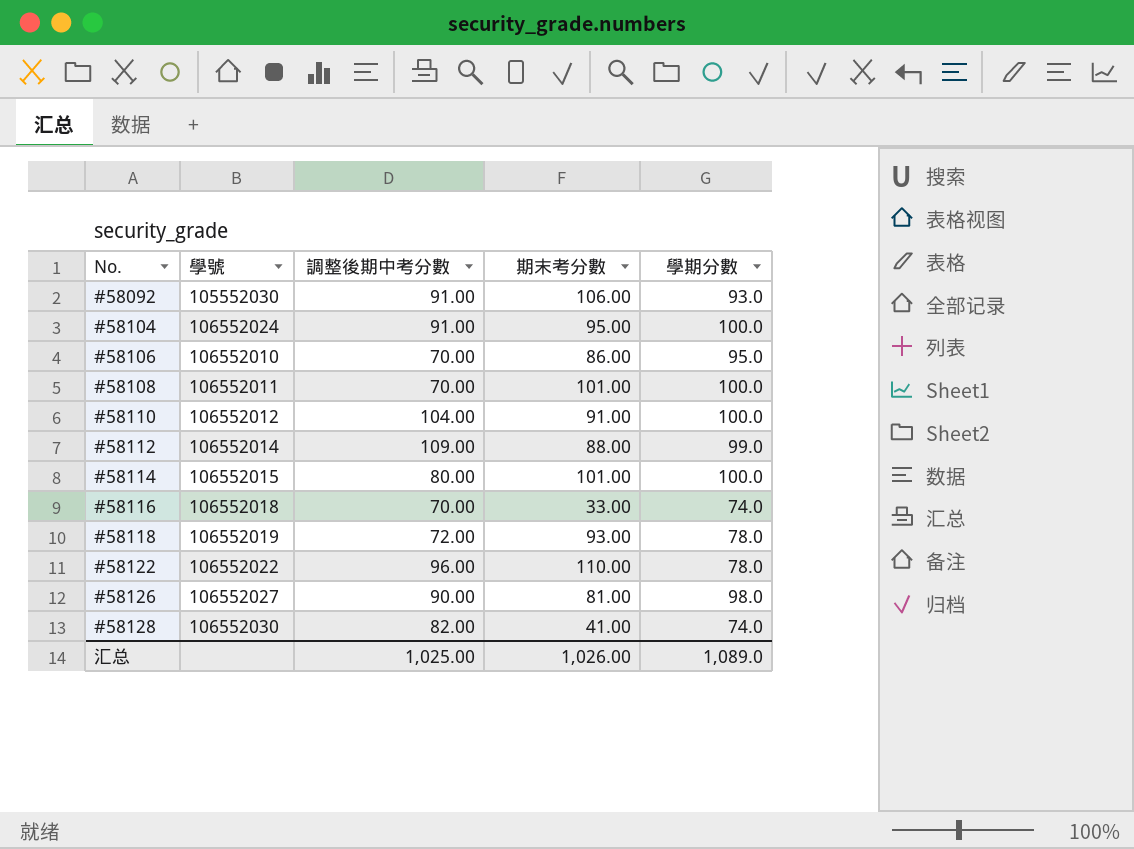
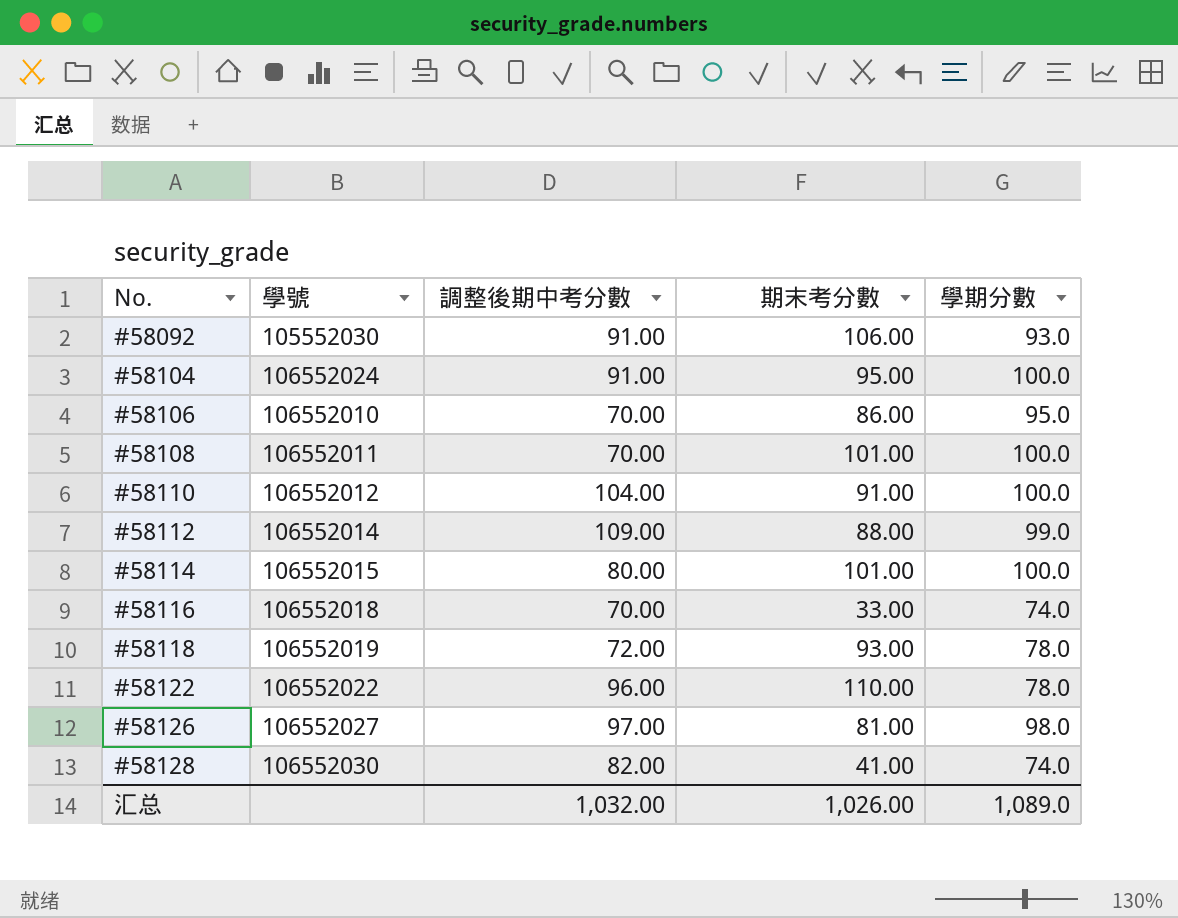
#58126 | 調整後期中考分數: 90.00 -> 97.00
汇总 | 調整後期中考分數: 1,025.00 -> 1,032.00

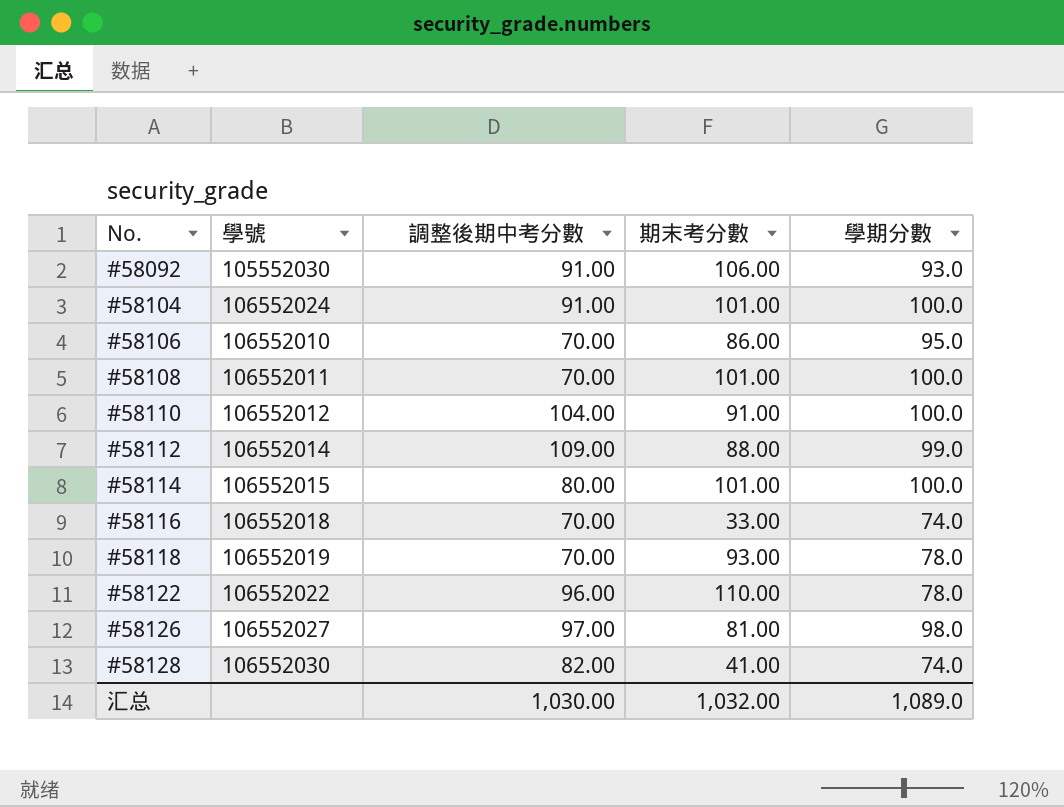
#58104 | 期末考分數: 95.00 -> 101.00
#58118 | 調整後期中考分數: 72.00 -> 70.00
汇总 | 調整後期中考分數: 1,032.00 -> 1,030.00
汇总 | 期末考分數: 1,026.00 -> 1,032.00

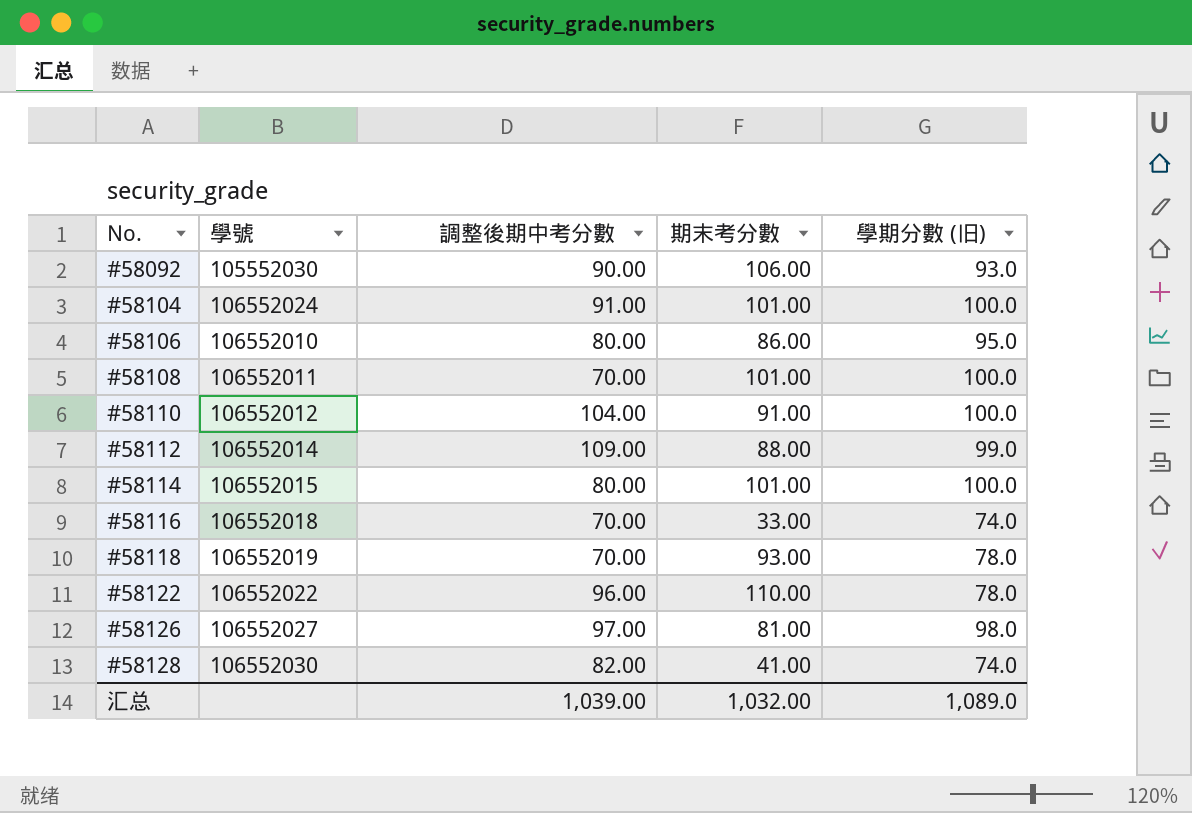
column name: 學期分數 -> 學期分數 (旧)
#58092 | 調整後期中考分數: 91.00 -> 90.00
#58106 | 調整後期中考分數: 70.00 -> 80.00
汇总 | 調整後期中考分數: 1,030.00 -> 1,039.00

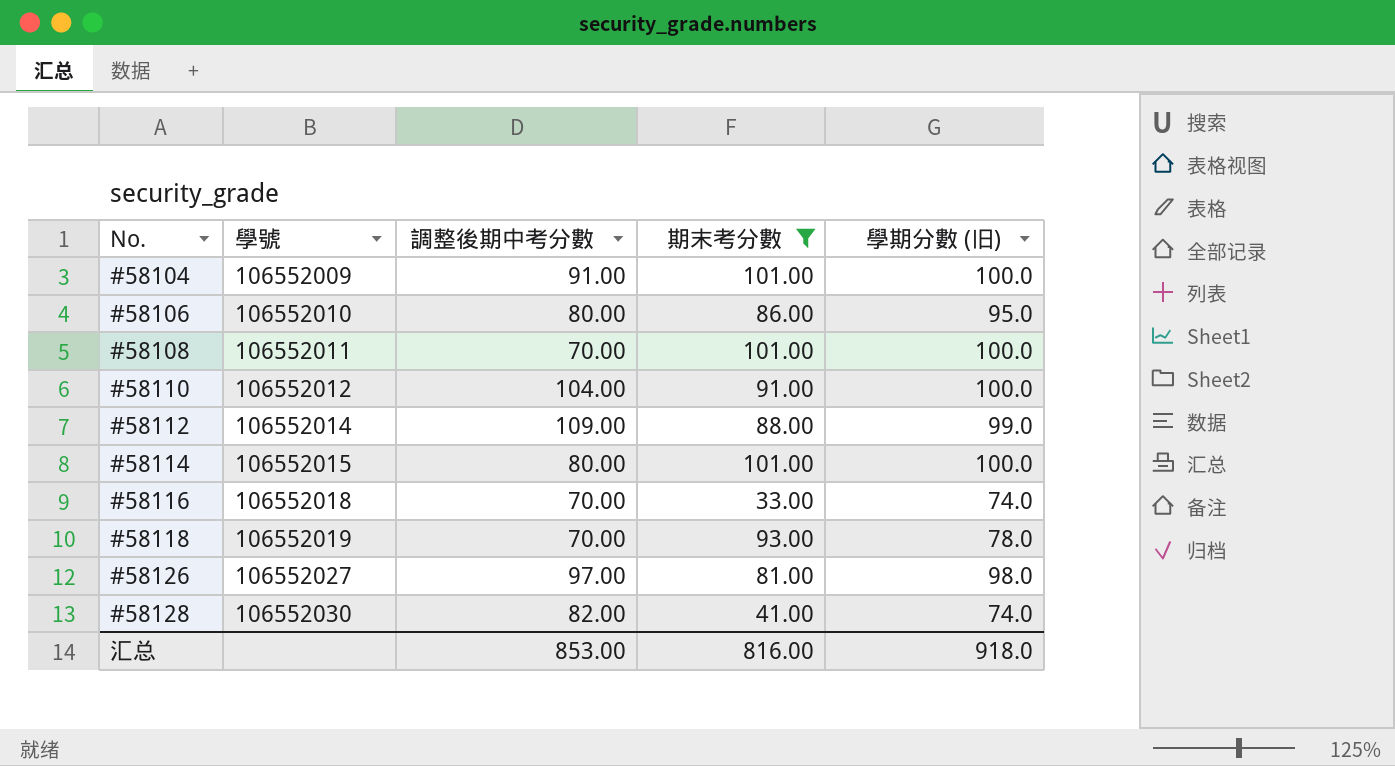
filter: none -> 期末考分數 <= 101.00
#58104 | 學號: 106552024 -> 106552009
汇总 | 調整後期中考分數: 1,039.00 -> 853.00
汇总 | 期末考分數: 1,032.00 -> 816.00
汇总 | 學期分數 (旧): 1,089.0 -> 918.0

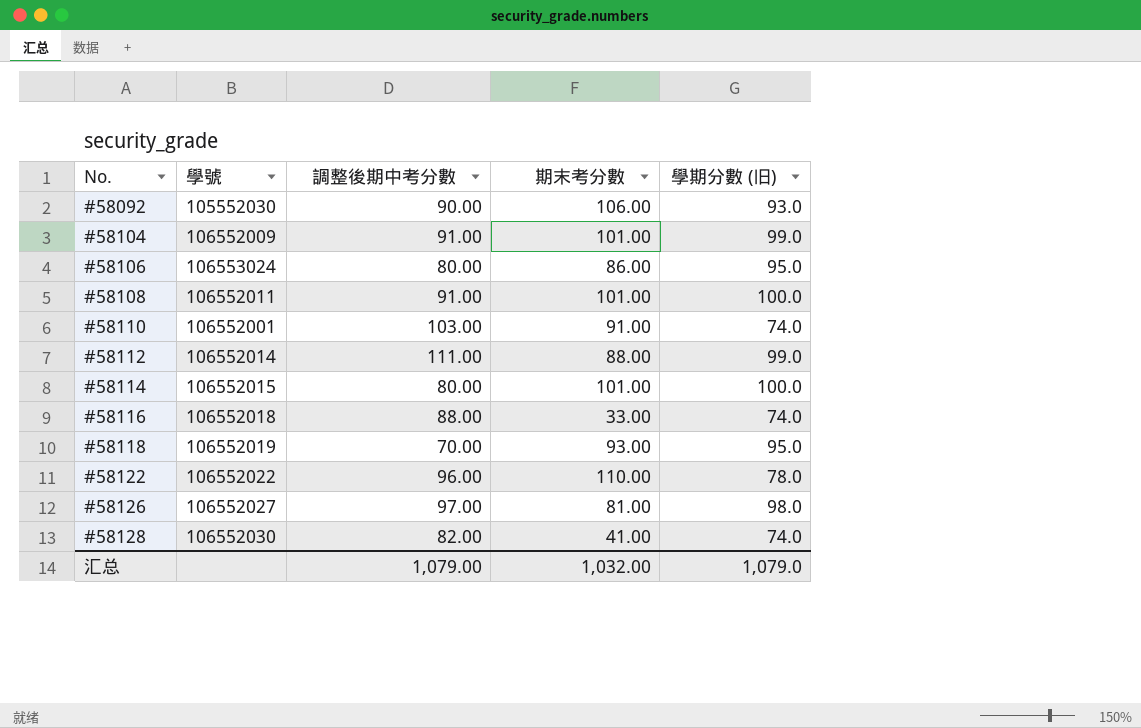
filter: 期末考分數 <= 101.00 -> none
#58104 | 學期分數 (旧): 100.0 -> 99.0
#58106 | 學號: 106552010 -> 106553024
#58108 | 調整後期中考分數: 70.00 -> 91.00
#58110 | 學號: 106552012 -> 106552001
#58110 | 調整後期中考分數: 104.00 -> 103.00
#58110 | 學期分數 (旧): 100.0 -> 74.0
#58112 | 調整後期中考分數: 109.00 -> 111.00
#58116 | 調整後期中考分數: 70.00 -> 88.00
#58118 | 學期分數 (旧): 78.0 -> 95.0
汇总 | 調整後期中考分數: 853.00 -> 1,079.00
汇总 | 期末考分數: 816.00 -> 1,032.00
汇总 | 學期分數 (旧): 918.0 -> 1,079.0

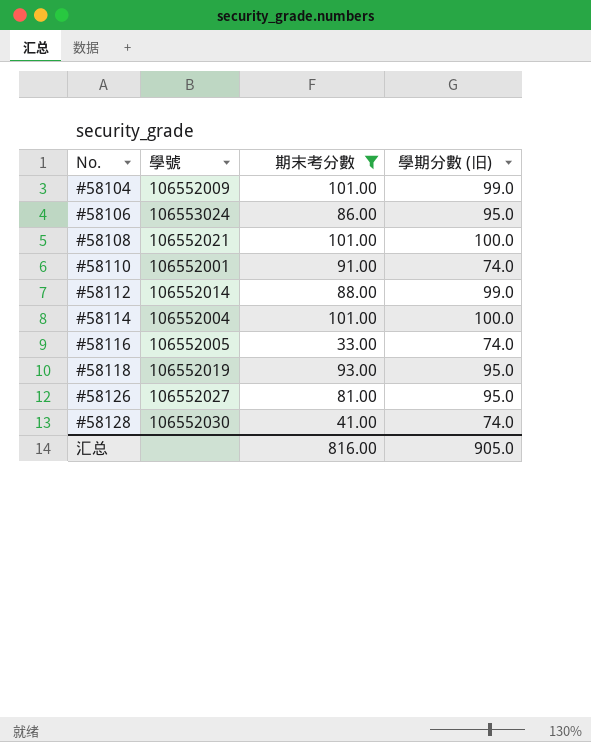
filter: none -> 期末考分數 <= 101.00
column 調整後期中考分數 | position: 3 -> none
#58108 | 學號: 106552011 -> 106552021
#58114 | 學號: 106552015 -> 106552004
#58116 | 學號: 106552018 -> 106552005
#58126 | 學期分數 (旧): 98.0 -> 95.0
汇总 | 期末考分數: 1,032.00 -> 816.00
汇总 | 學期分數 (旧): 1,079.0 -> 905.0

